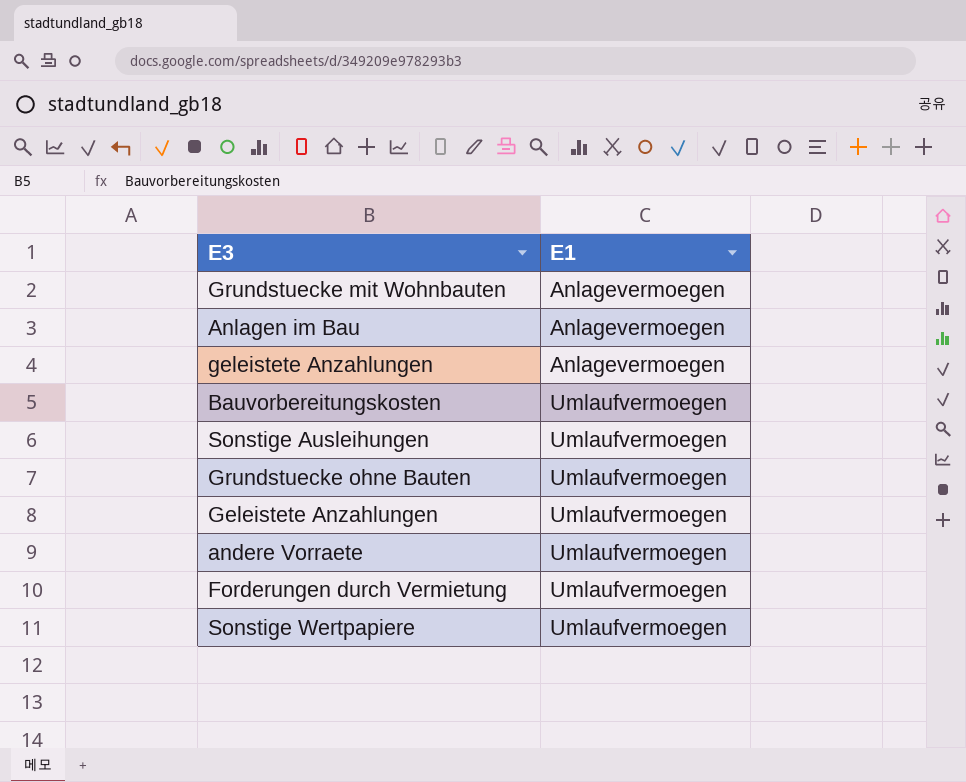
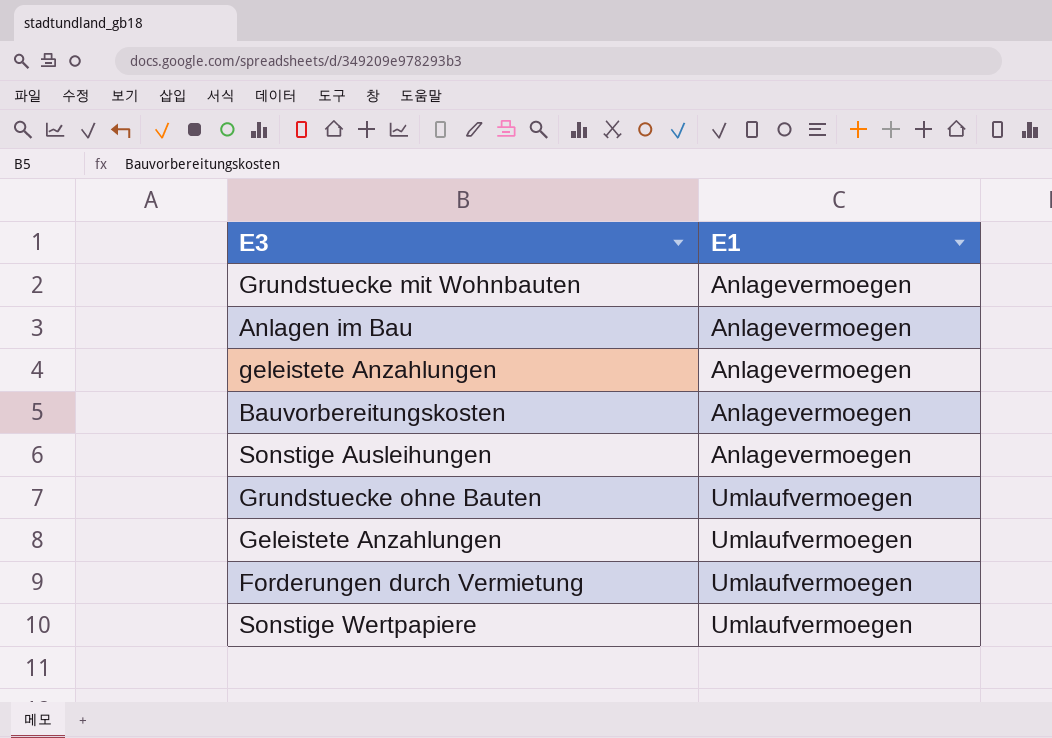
row andere Vorraete: Umlaufvermoegen -> none
Bauvorbereitungskosten | E1: Umlaufvermoegen -> Anlagevermoegen
Sonstige Ausleihungen | E1: Umlaufvermoegen -> Anlagevermoegen

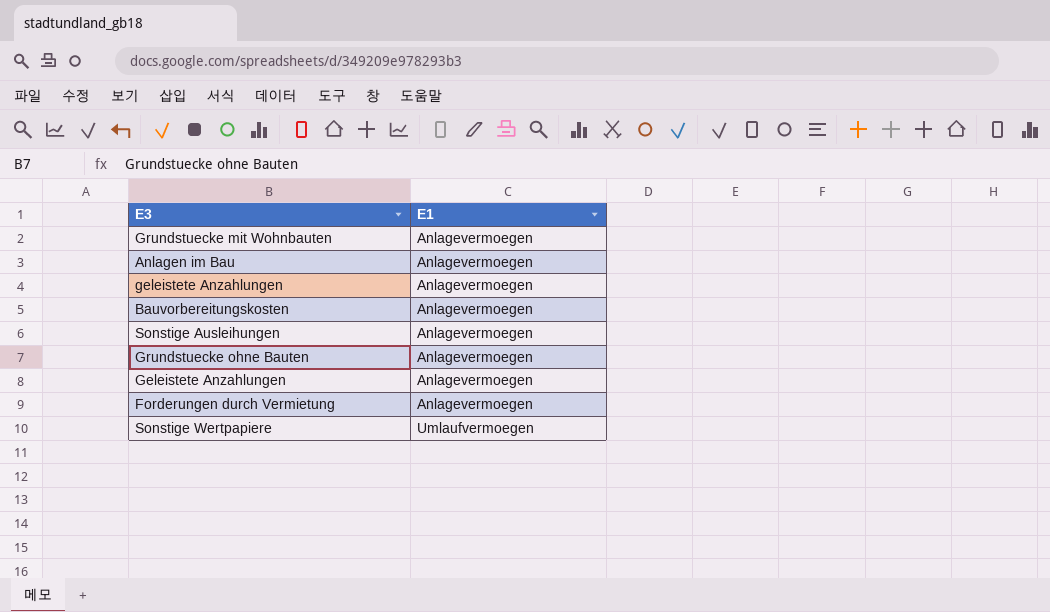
Grundstuecke ohne Bauten | E1: Umlaufvermoegen -> Anlagevermoegen
Geleistete Anzahlungen | E1: Umlaufvermoegen -> Anlagevermoegen
Forderungen durch Vermietung | E1: Umlaufvermoegen -> Anlagevermoegen

